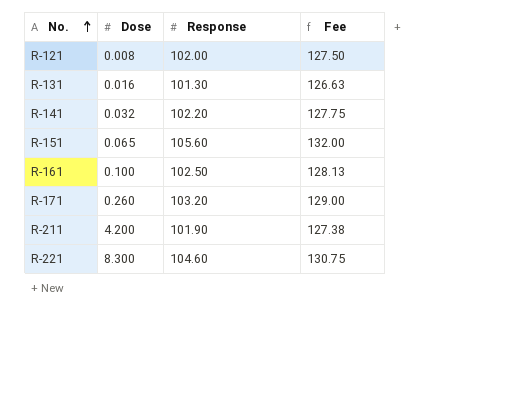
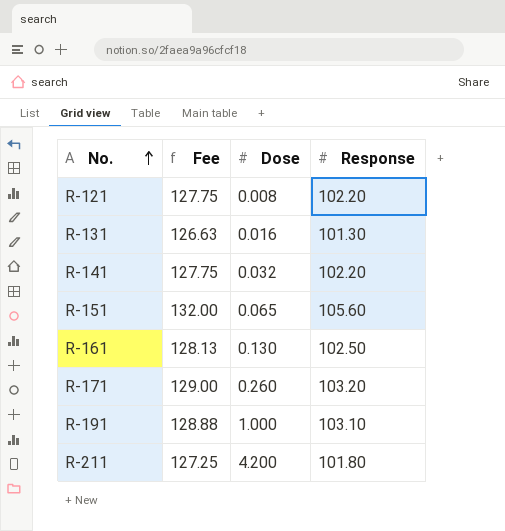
column Fee | position: 4 -> 2
row R-221: 8.300 | 104.60 | 130.75 -> none
R-121 | Fee: 127.50 -> 127.75
R-121 | Response: 102.00 -> 102.20
R-161 | Dose: 0.100 -> 0.130
row R-191: none -> 128.88 | 1.000 | 103.10
R-211 | Fee: 127.38 -> 127.25
R-211 | Response: 101.90 -> 101.80

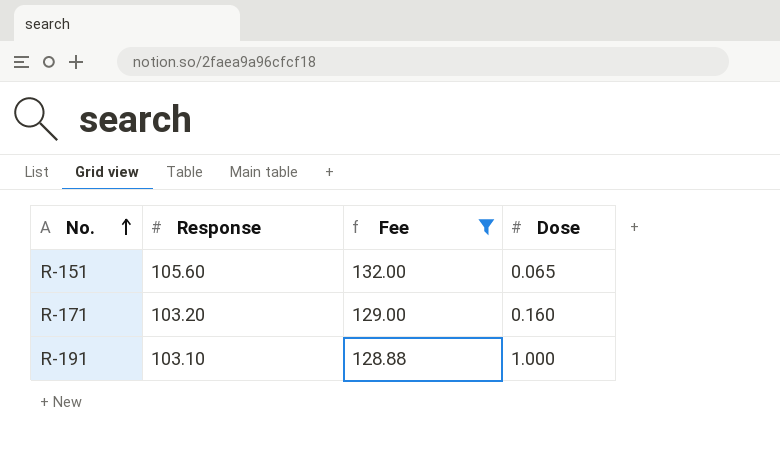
filter: none -> Fee >= 128.88
column Response | position: 4 -> 2
R-171 | Dose: 0.260 -> 0.160

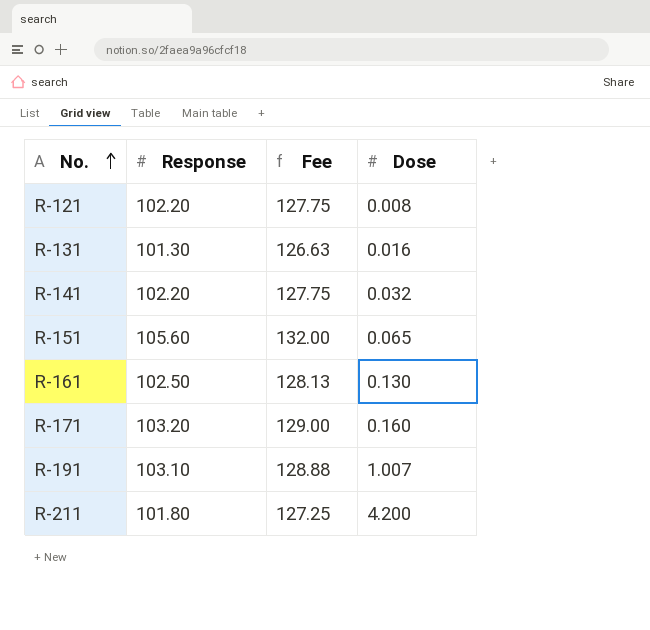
filter: Fee >= 128.88 -> none
R-191 | Dose: 1.000 -> 1.007

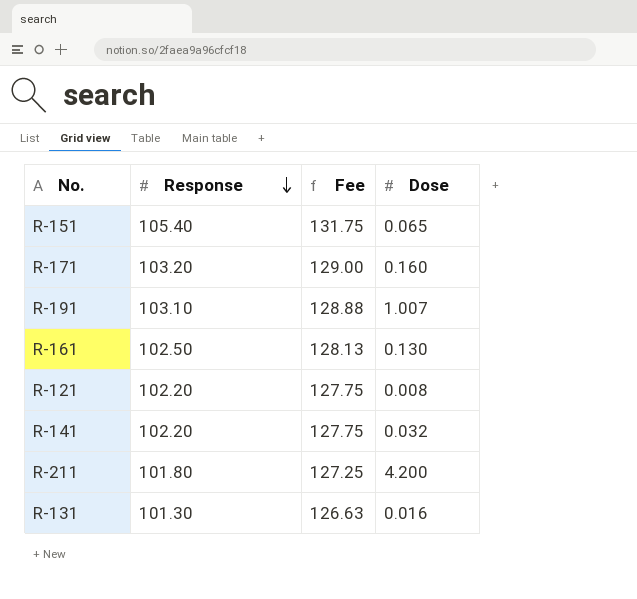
row order: No. ascending -> Response descending
R-151 | Response: 105.60 -> 105.40
R-151 | Fee: 132.00 -> 131.75

